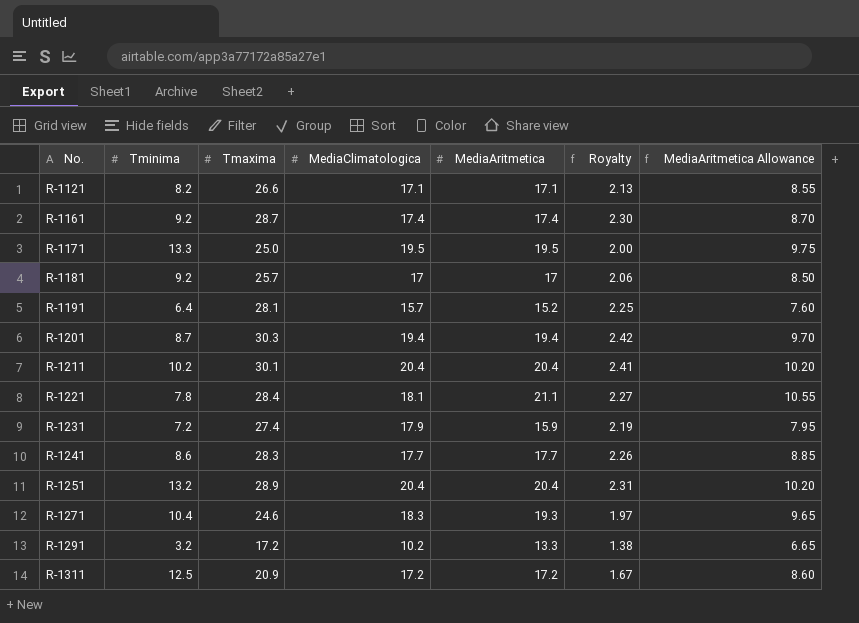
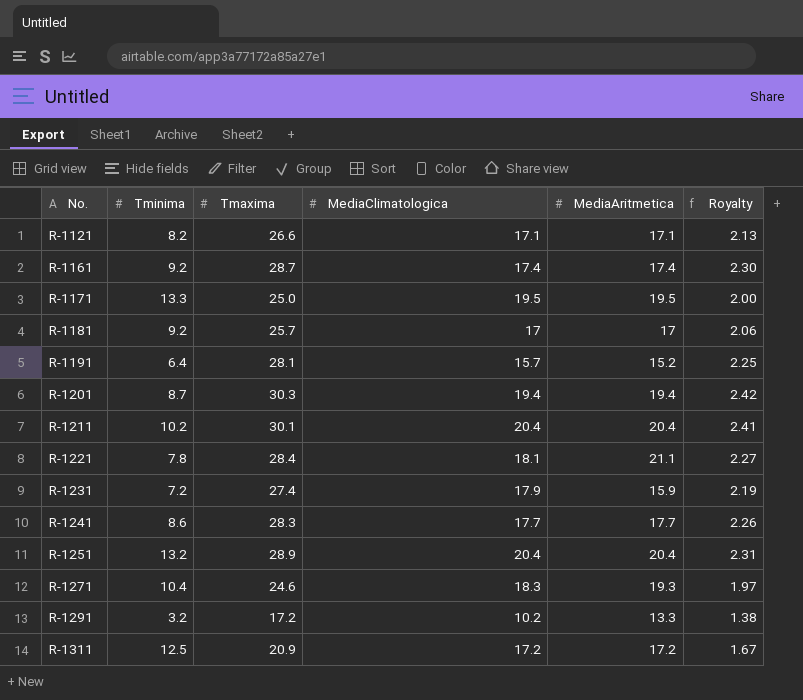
column MediaAritmetica Allowance | formula: [MediaAritmetica] * 0.5 -> none

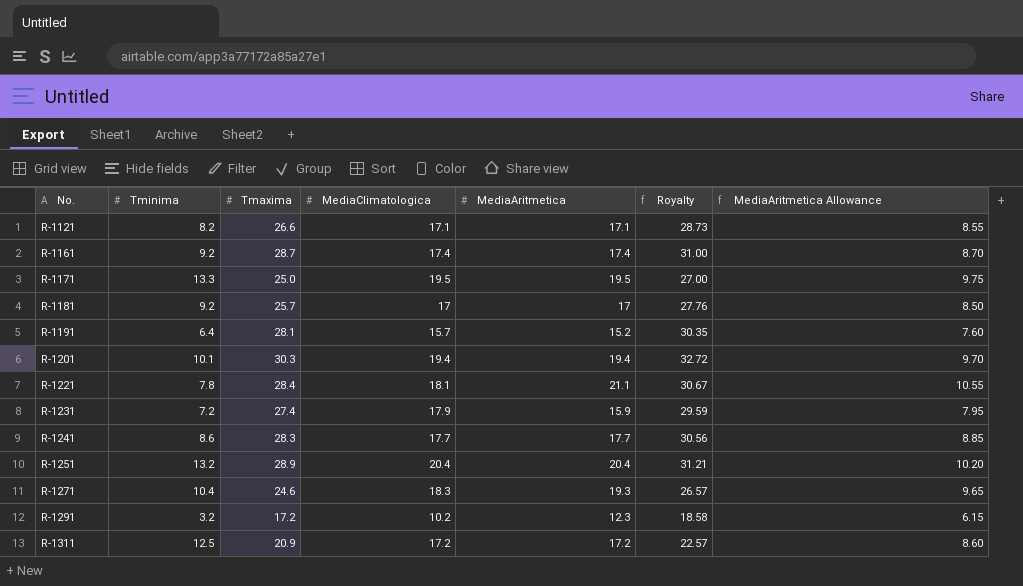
column Royalty | formula: [Tmaxima] * 0.08 -> [Tmaxima] * 1.08
column MediaAritmetica Allowance | formula: none -> [MediaAritmetica] * 0.5
row R-1211: 10.2 | 30.1 | 20.4 | 20.4 | 2.41 -> none
R-1201 | Tminima: 8.7 -> 10.1
R-1291 | MediaAritmetica: 13.3 -> 12.3

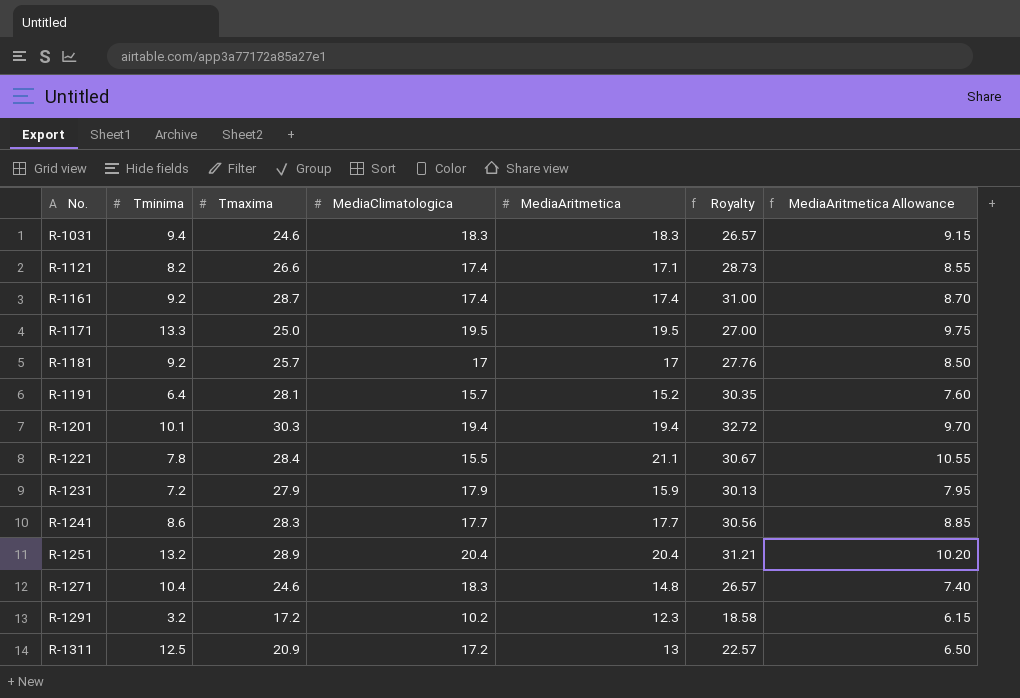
row R-1031: none -> 9.4 | 24.6 | 18.3 | 18.3 | 26.57 | 9.15
R-1121 | MediaClimatologica: 17.1 -> 17.4
R-1221 | MediaClimatologica: 18.1 -> 15.5
R-1231 | Tmaxima: 27.4 -> 27.9
R-1231 | Royalty: 29.59 -> 30.13
R-1271 | MediaAritmetica: 19.3 -> 14.8
R-1271 | MediaAritmetica Allowance: 9.65 -> 7.40
R-1311 | MediaAritmetica: 17.2 -> 13
R-1311 | MediaAritmetica Allowance: 8.60 -> 6.50

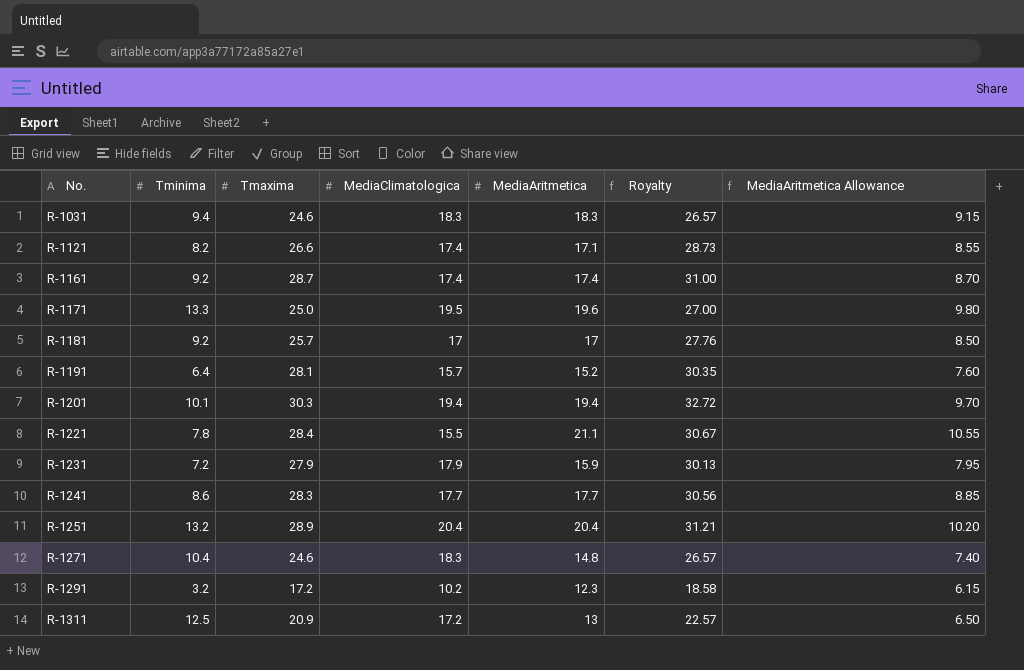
R-1171 | MediaAritmetica: 19.5 -> 19.6
R-1171 | MediaAritmetica Allowance: 9.75 -> 9.80

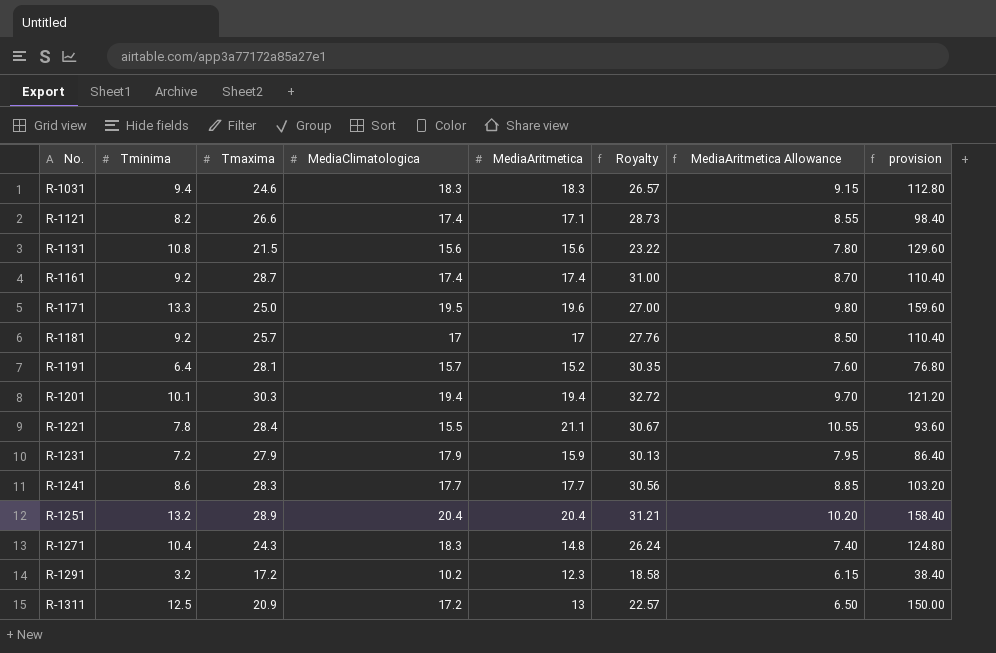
column provision | formula: none -> [Tminima] * 12
row R-1131: none -> 10.8 | 21.5 | 15.6 | 15.6 | 23.22 | 7.80 | 129.60
R-1271 | Tmaxima: 24.6 -> 24.3
R-1271 | Royalty: 26.57 -> 26.24

